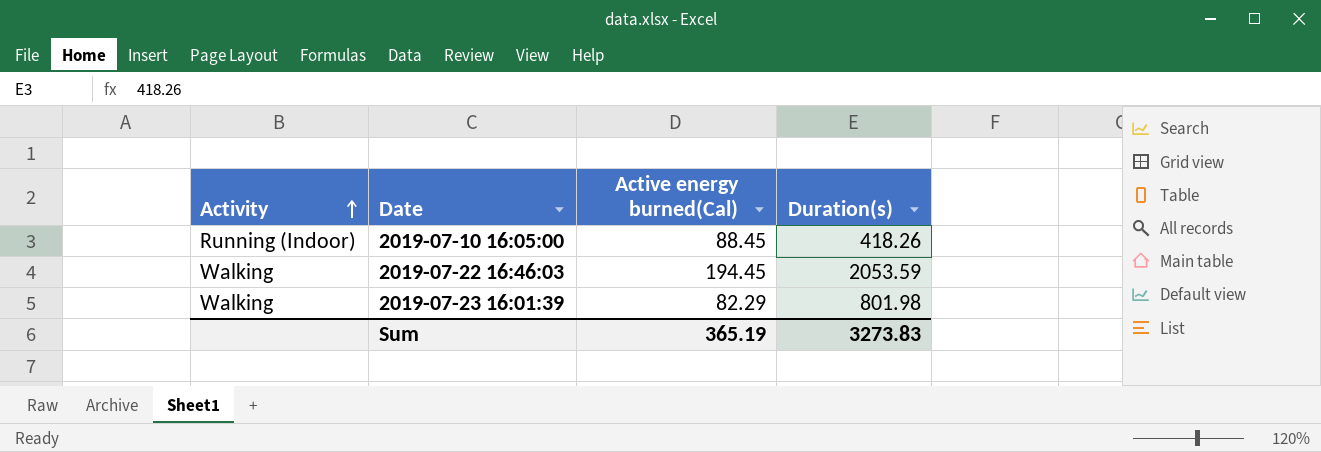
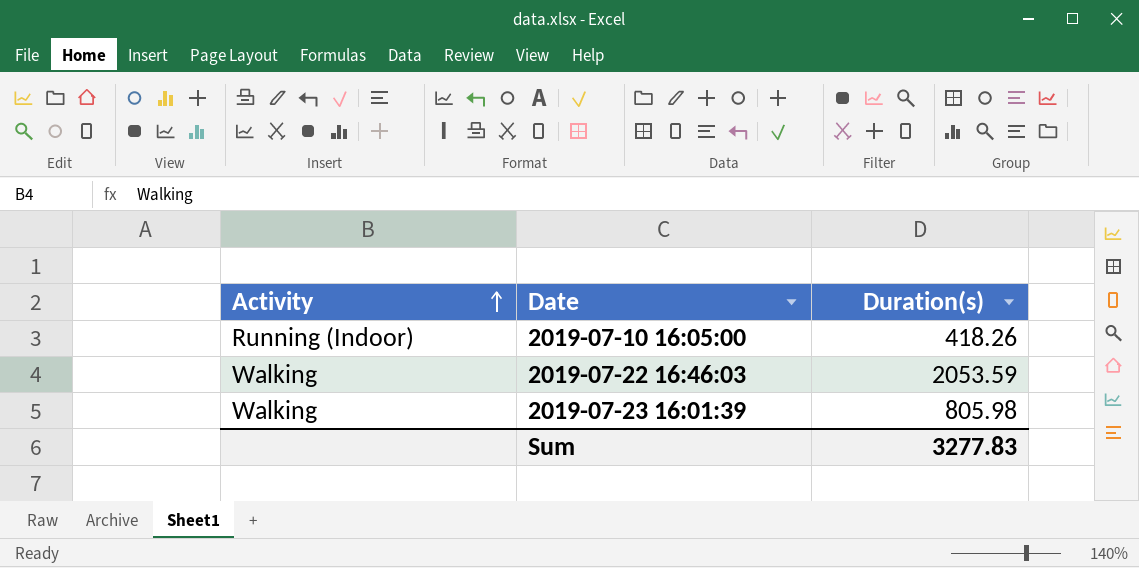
column Active energy burned(Cal) | position: 3 -> none
2019-07-23 16:01:39 | Duration(s): 801.98 -> 805.98
Sum | Duration(s): 3273.83 -> 3277.83

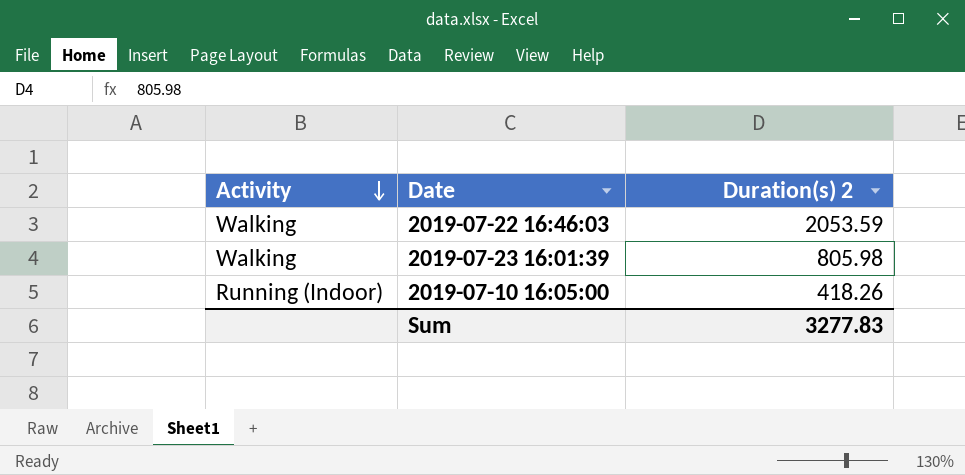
row order: Activity ascending -> Activity descending
column name: Duration(s) -> Duration(s) 2

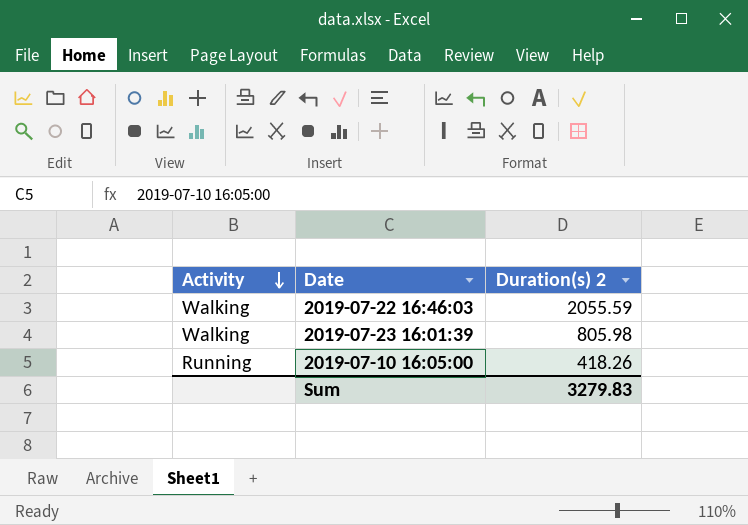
2019-07-22 16:46:03 | Duration(s) 2: 2053.59 -> 2055.59
2019-07-10 16:05:00 | Activity: Running (Indoor) -> Running
Sum | Duration(s) 2: 3277.83 -> 3279.83

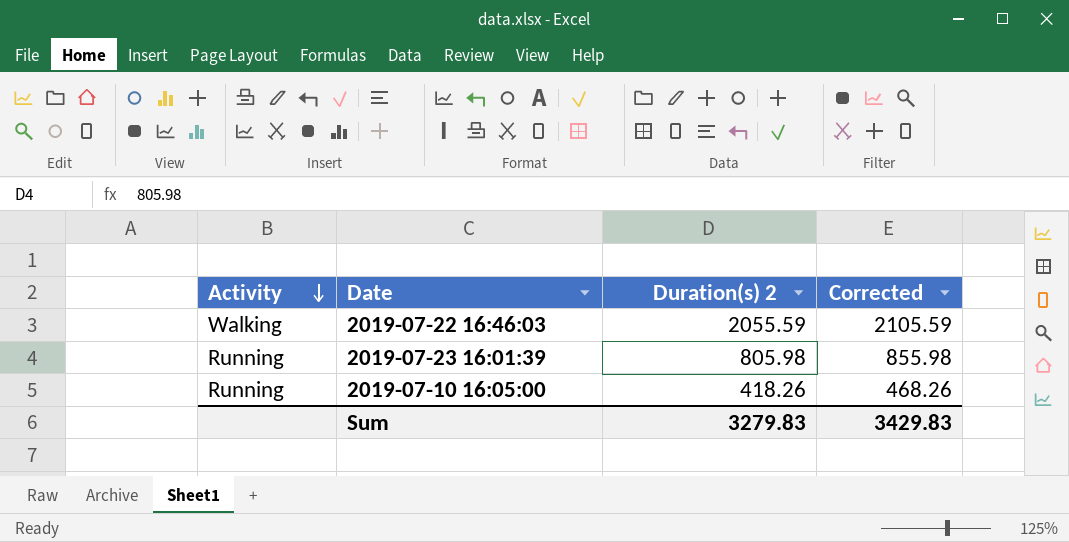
column Corrected | formula: none -> [Duration(s) 2] + 50
2019-07-23 16:01:39 | Activity: Walking -> Running

